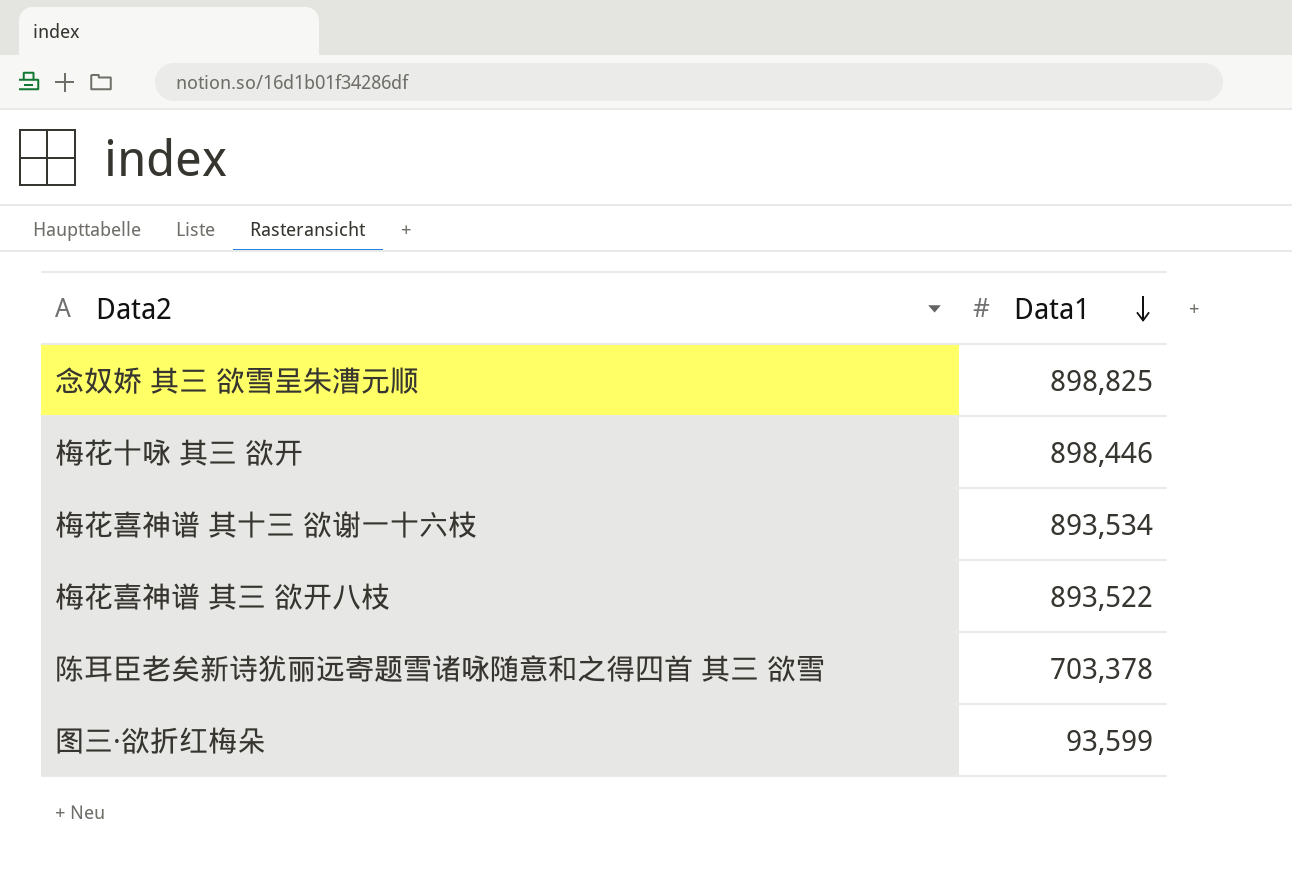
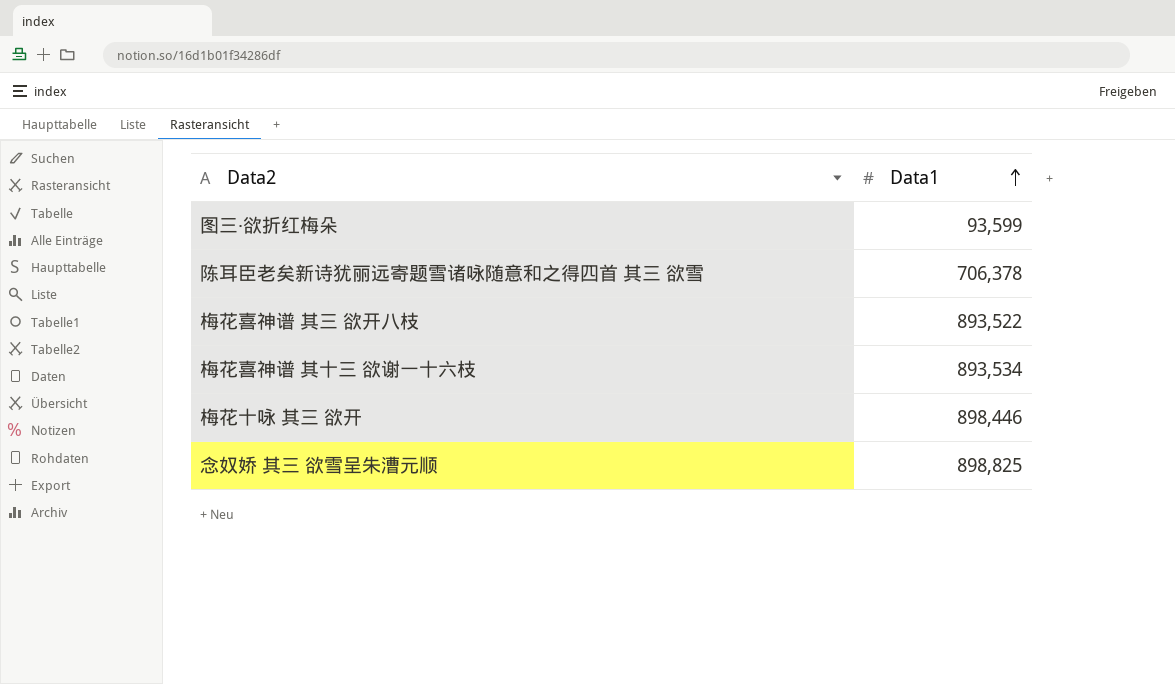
row order: Data1 descending -> Data1 ascending
陈耳臣老矣新诗犹丽远寄题雪诸咏随意和之得四首 其三 欲雪 | Data1: 703,378 -> 706,378

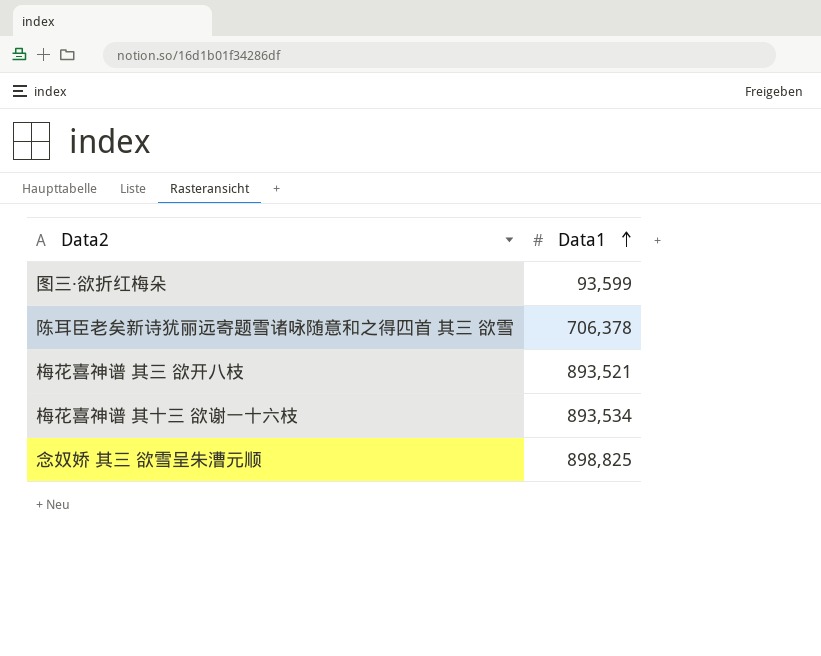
row 梅花十咏 其三 欲开: 898,446 -> none
梅花喜神谱 其三 欲开八枝 | Data1: 893,522 -> 893,521

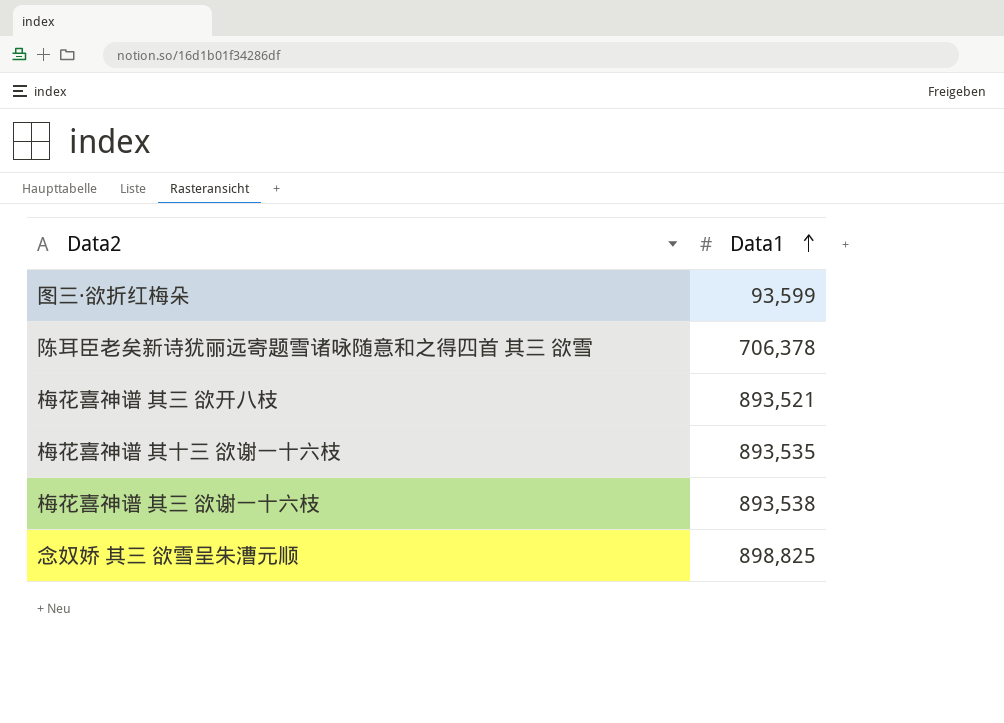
梅花喜神谱 其十三 欲谢一十六枝 | Data1: 893,534 -> 893,535
row 梅花喜神谱 其三 欲谢一十六枝: none -> 893,538

